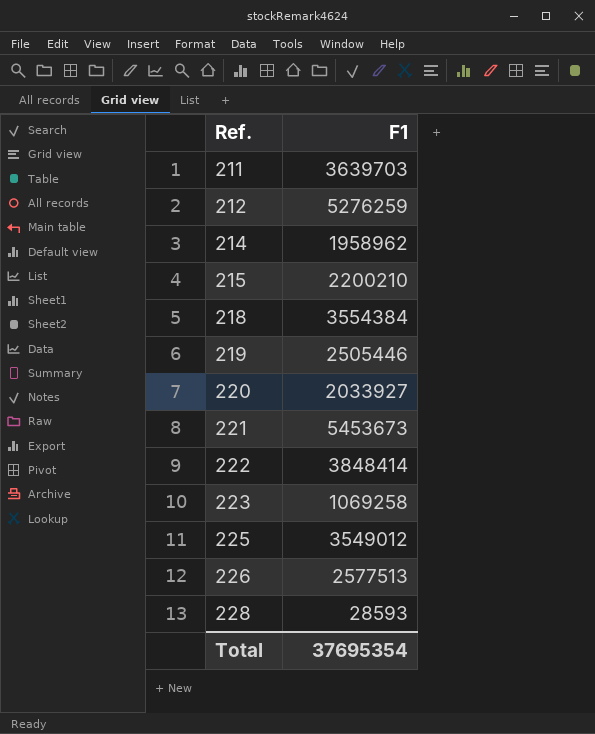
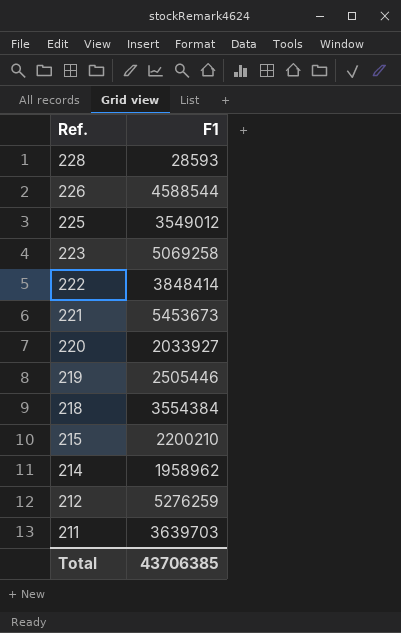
row order: Ref. ascending -> Ref. descending
226 | F1: 2577513 -> 4588544
223 | F1: 1069258 -> 5069258
Total | F1: 37695354 -> 43706385

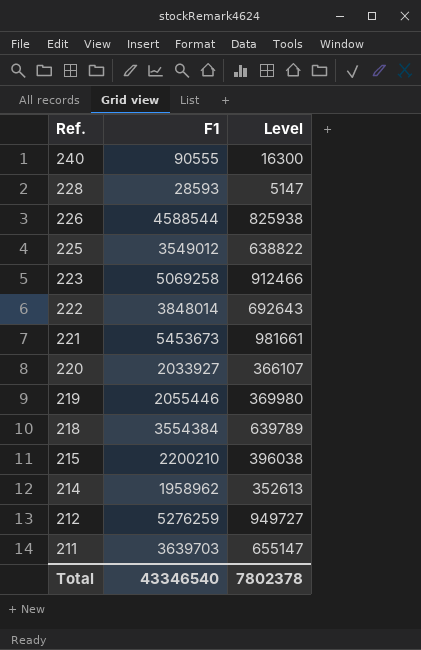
column Level | formula: none -> [F1] * 0.18
row 240: none -> 90555 | 16300
222 | F1: 3848414 -> 3848014
219 | F1: 2505446 -> 2055446
Total | F1: 43706385 -> 43346540

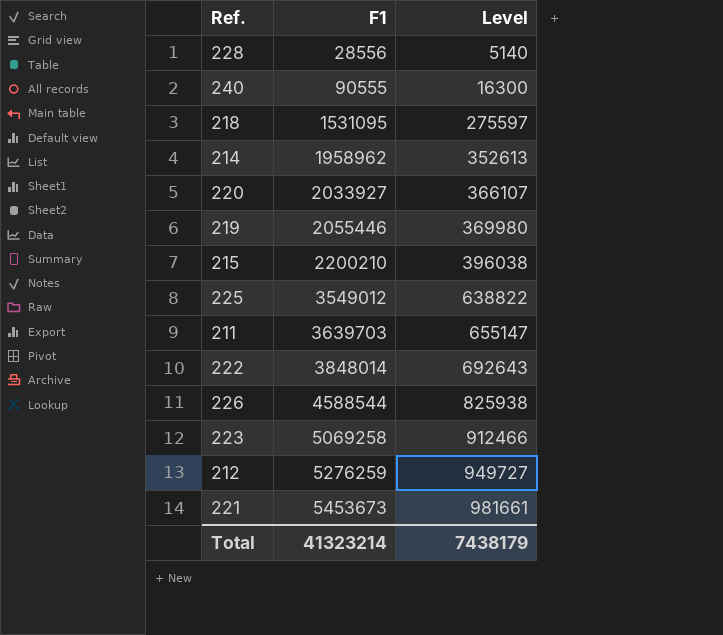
row order: Ref. descending -> F1 ascending
228 | F1: 28593 -> 28556
228 | Level: 5147 -> 5140
218 | F1: 3554384 -> 1531095
218 | Level: 639789 -> 275597
Total | F1: 43346540 -> 41323214
Total | Level: 7802378 -> 7438179

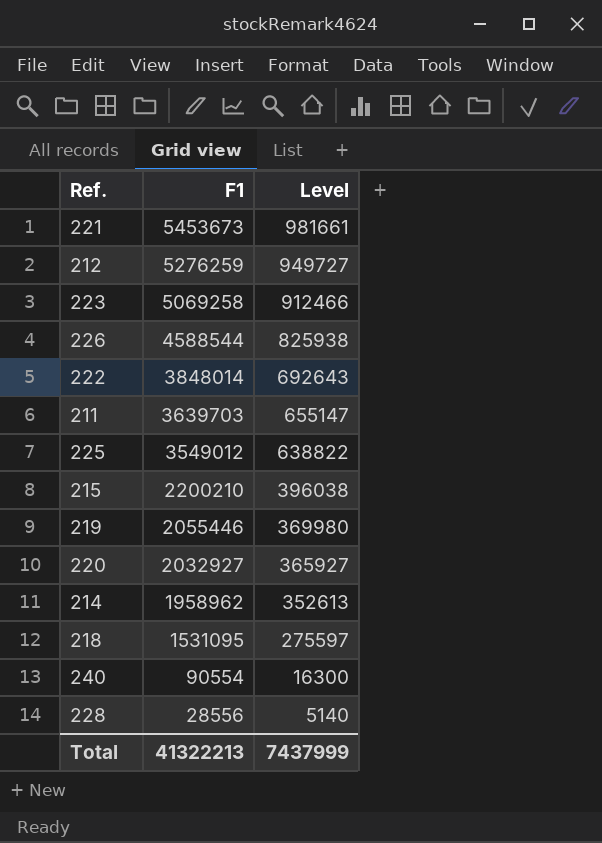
row order: F1 ascending -> F1 descending
220 | F1: 2033927 -> 2032927
220 | Level: 366107 -> 365927
240 | F1: 90555 -> 90554
Total | F1: 41323214 -> 41322213
Total | Level: 7438179 -> 7437999

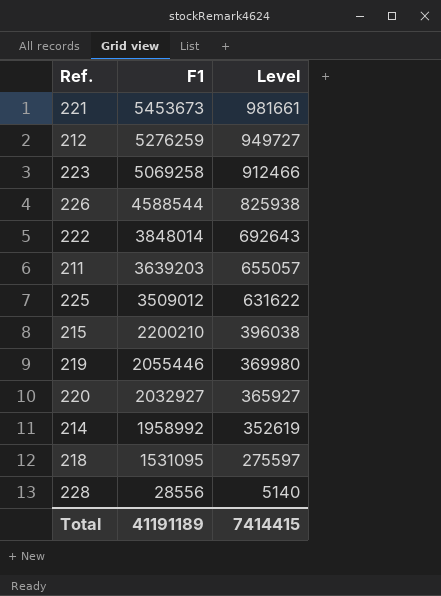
row 240: 90554 | 16300 -> none
211 | F1: 3639703 -> 3639203
211 | Level: 655147 -> 655057
225 | F1: 3549012 -> 3509012
225 | Level: 638822 -> 631622
214 | F1: 1958962 -> 1958992
214 | Level: 352613 -> 352619
Total | F1: 41322213 -> 41191189
Total | Level: 7437999 -> 7414415

